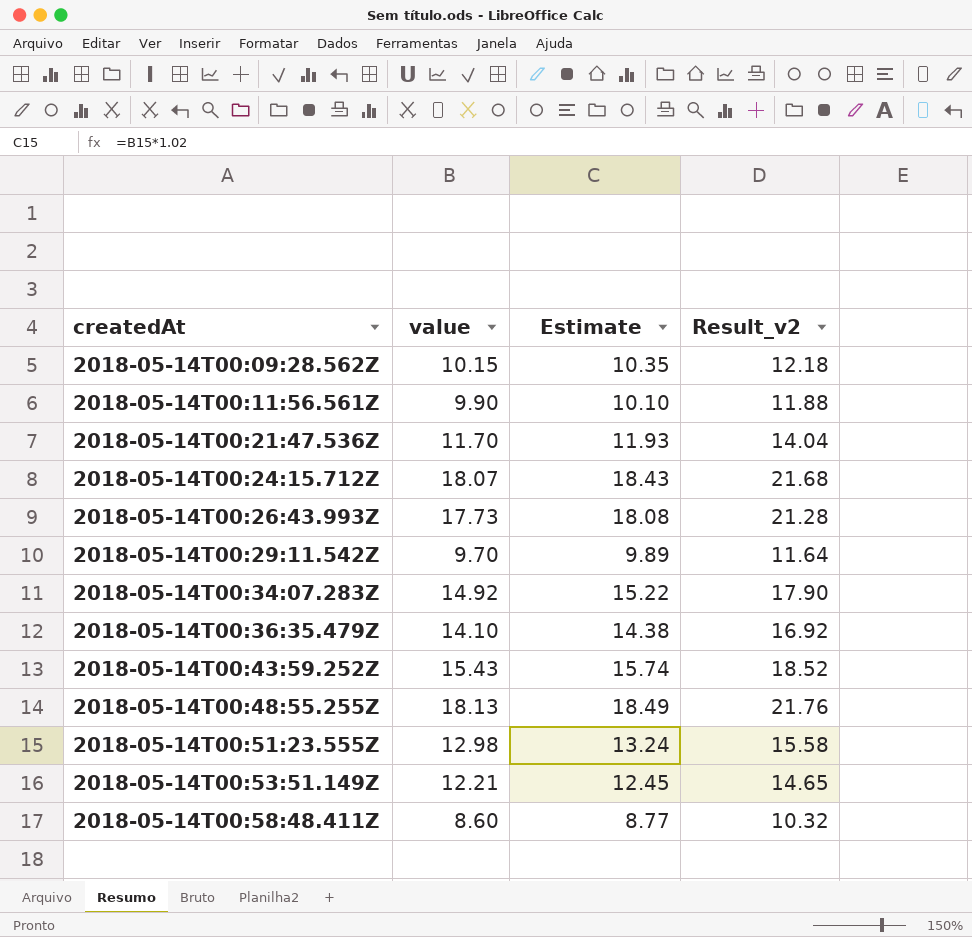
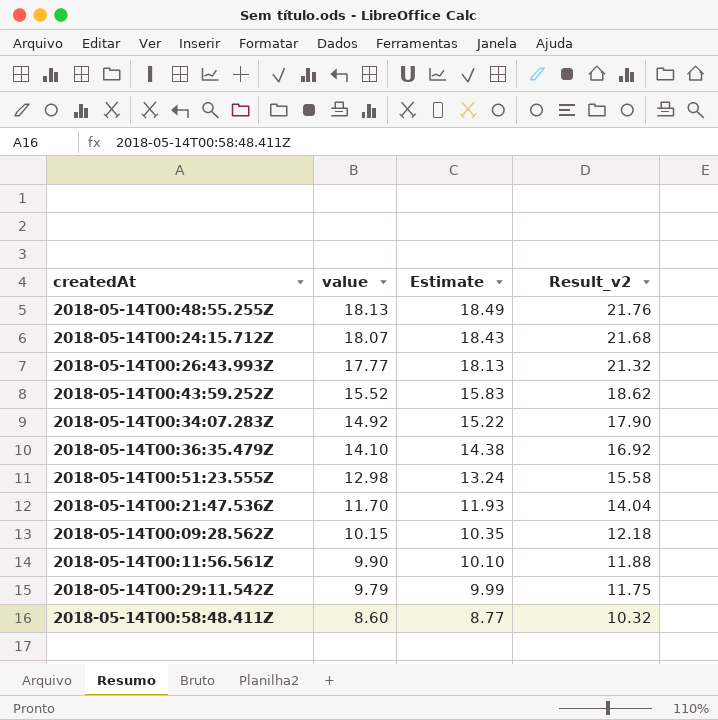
row order: createdAt ascending -> value descending
row 2018-05-14T00:53:51.149Z: 12.21 | 12.45 | 14.65 -> none
2018-05-14T00:26:43.993Z | value: 17.73 -> 17.77
2018-05-14T00:26:43.993Z | Estimate: 18.08 -> 18.13
2018-05-14T00:26:43.993Z | Result_v2: 21.28 -> 21.32
2018-05-14T00:43:59.252Z | value: 15.43 -> 15.52
2018-05-14T00:43:59.252Z | Estimate: 15.74 -> 15.83
2018-05-14T00:43:59.252Z | Result_v2: 18.52 -> 18.62
2018-05-14T00:29:11.542Z | value: 9.70 -> 9.79
2018-05-14T00:29:11.542Z | Estimate: 9.89 -> 9.99
2018-05-14T00:29:11.542Z | Result_v2: 11.64 -> 11.75

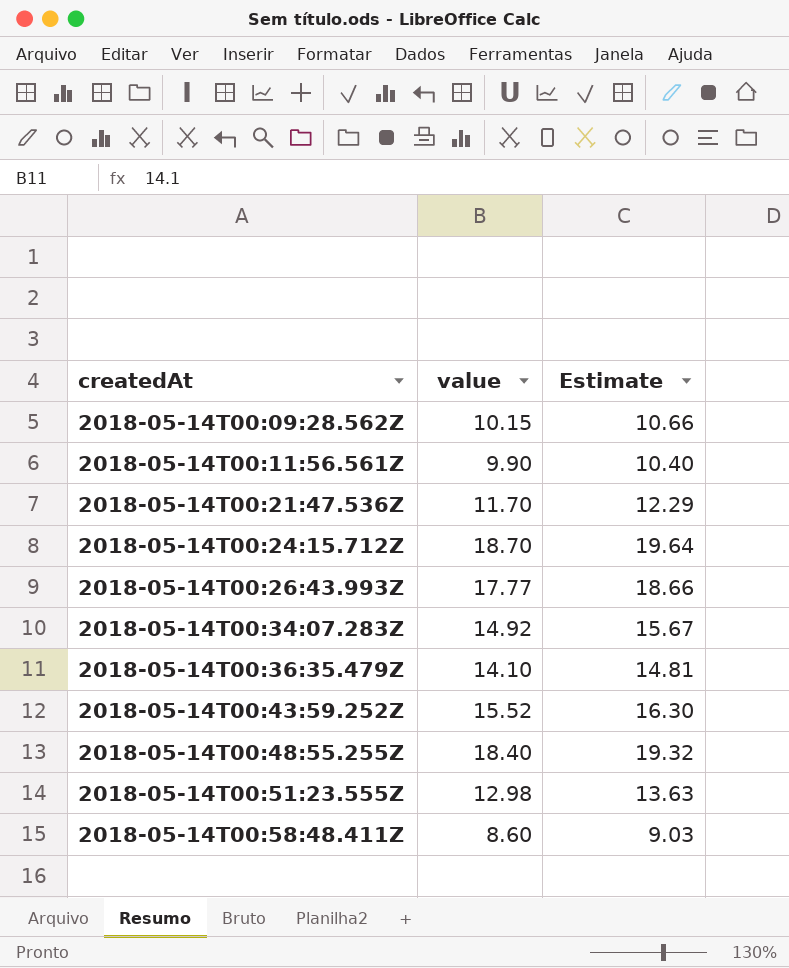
row order: value descending -> createdAt ascending
column Result_v2 | formula: [value] * 1.2 -> none
column Estimate | formula: [value] * 1.02 -> [value] * 1.05
row 2018-05-14T00:29:11.542Z: 9.79 | 9.99 | 11.75 -> none
2018-05-14T00:24:15.712Z | value: 18.07 -> 18.70
2018-05-14T00:48:55.255Z | value: 18.13 -> 18.40

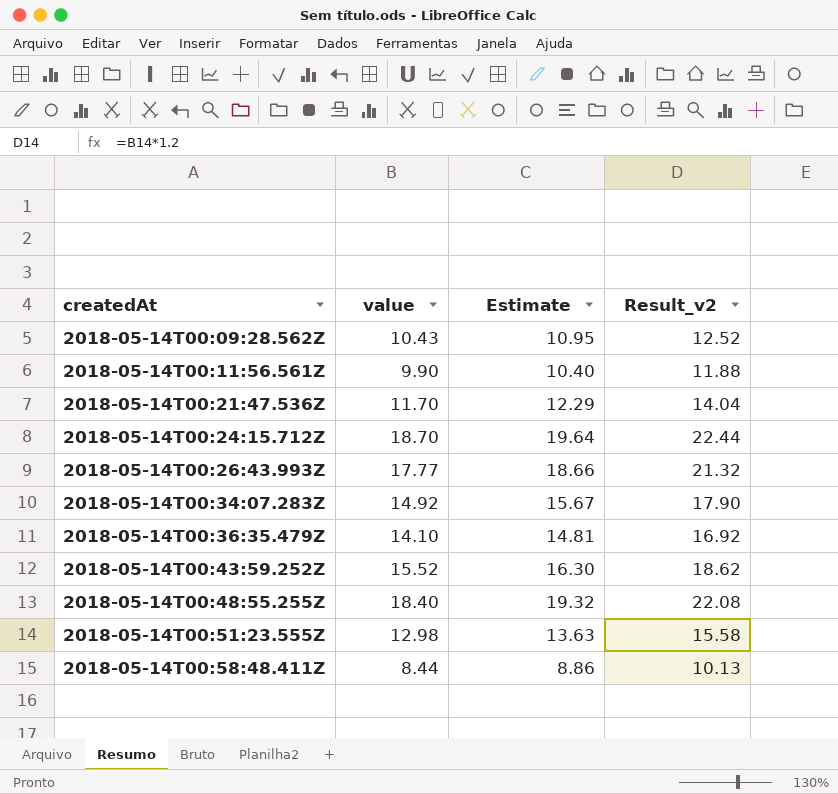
column Result_v2 | formula: none -> [value] * 1.2
2018-05-14T00:09:28.562Z | value: 10.15 -> 10.43
2018-05-14T00:09:28.562Z | Estimate: 10.66 -> 10.95
2018-05-14T00:58:48.411Z | value: 8.60 -> 8.44
2018-05-14T00:58:48.411Z | Estimate: 9.03 -> 8.86

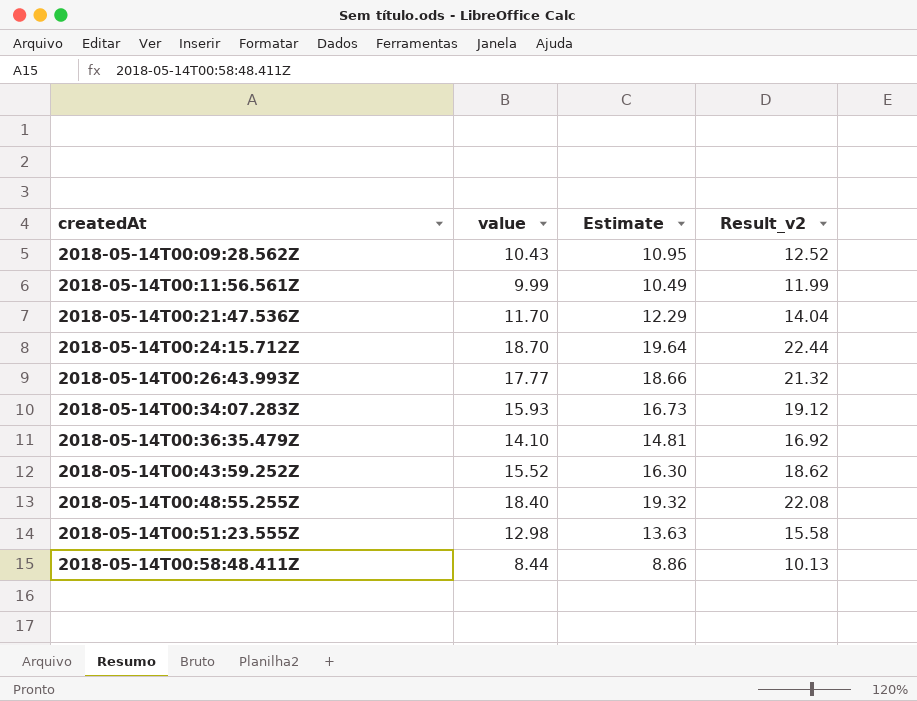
2018-05-14T00:11:56.561Z | value: 9.90 -> 9.99
2018-05-14T00:11:56.561Z | Estimate: 10.40 -> 10.49
2018-05-14T00:11:56.561Z | Result_v2: 11.88 -> 11.99
2018-05-14T00:34:07.283Z | value: 14.92 -> 15.93
2018-05-14T00:34:07.283Z | Estimate: 15.67 -> 16.73
2018-05-14T00:34:07.283Z | Result_v2: 17.90 -> 19.12

